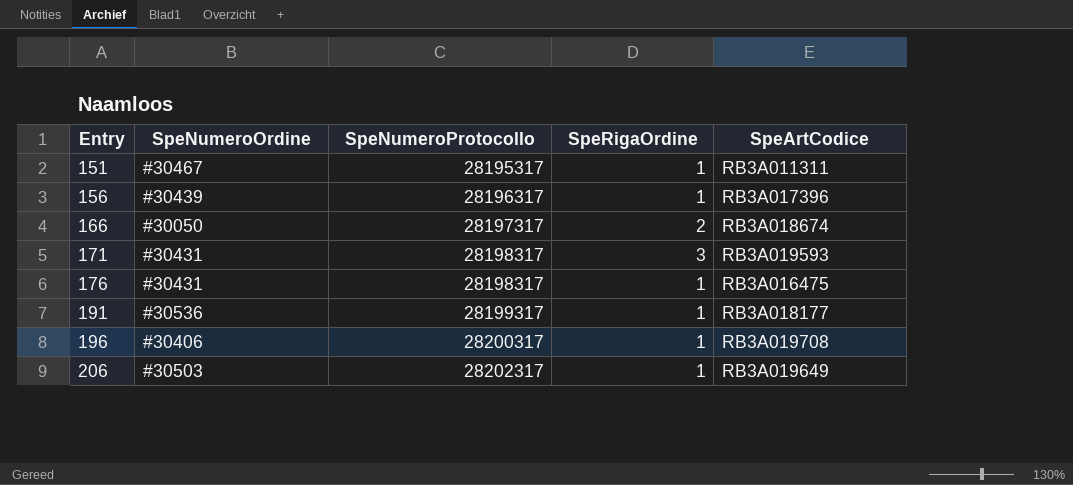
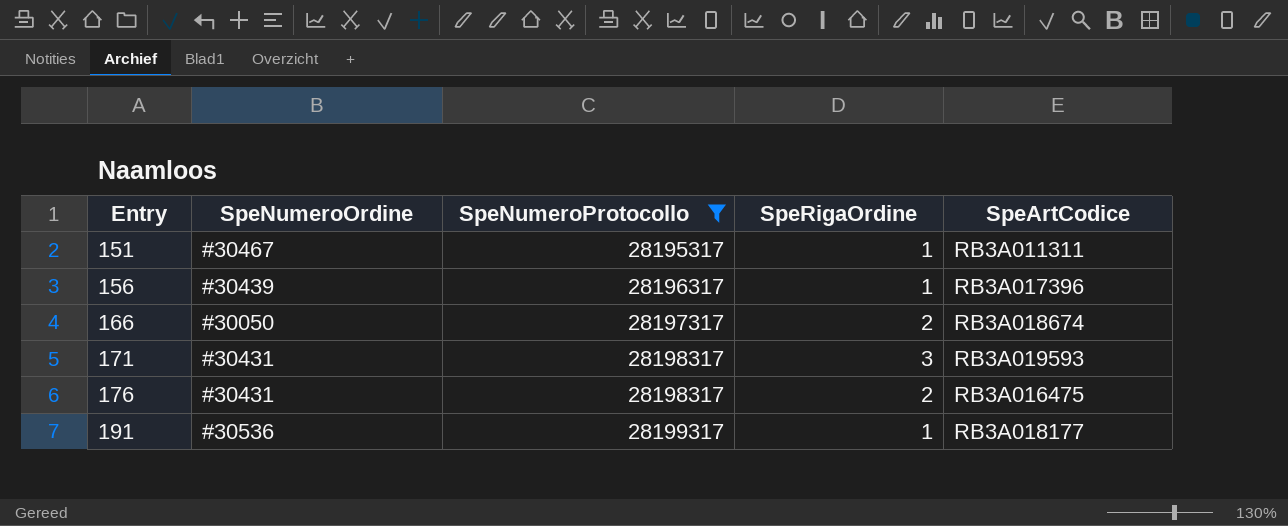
filter: none -> SpeNumeroProtocollo <= 28199317
176 | SpeRigaOrdine: 1 -> 2

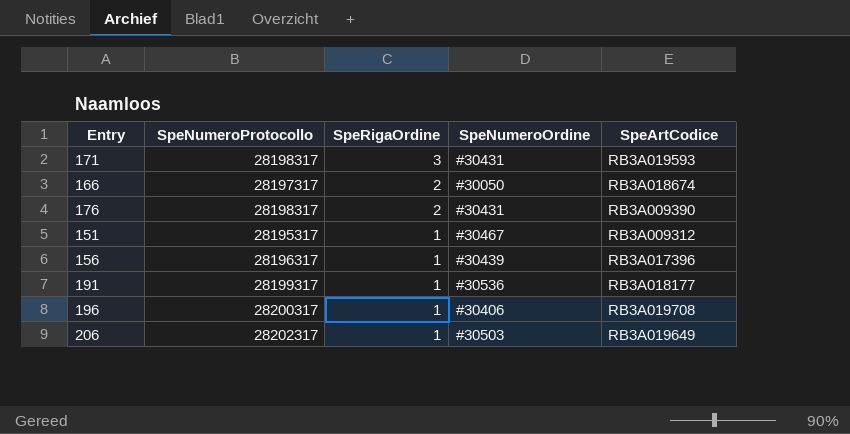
filter: SpeNumeroProtocollo <= 28199317 -> none
row order: Entry ascending -> SpeRigaOrdine descending
column SpeNumeroOrdine | position: 2 -> 4
176 | SpeArtCodice: RB3A016475 -> RB3A009390
151 | SpeArtCodice: RB3A011311 -> RB3A009312

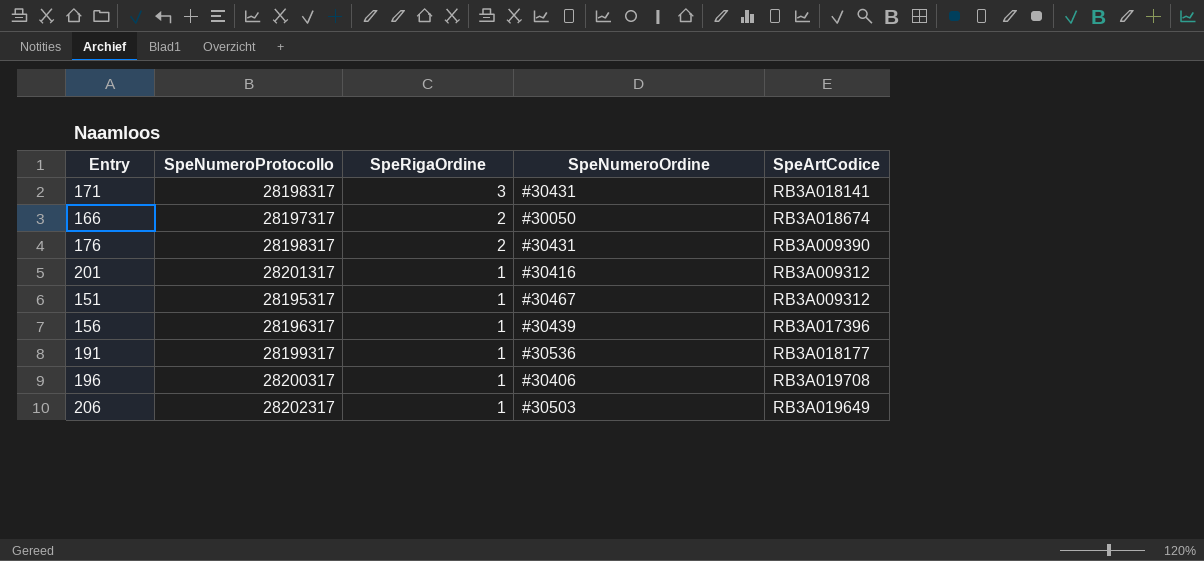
171 | SpeArtCodice: RB3A019593 -> RB3A018141
row 201: none -> 28201317 | 1 | #30416 | RB3A009312

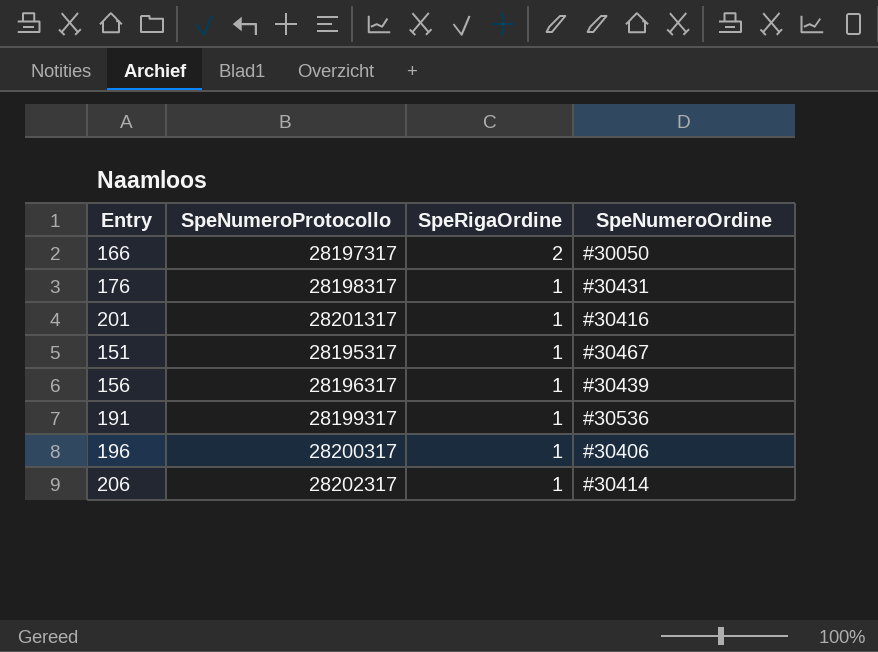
column SpeArtCodice | position: 5 -> none
row 171: 28198317 | 3 | #30431 | RB3A018141 -> none
176 | SpeRigaOrdine: 2 -> 1
206 | SpeNumeroOrdine: #30503 -> #30414

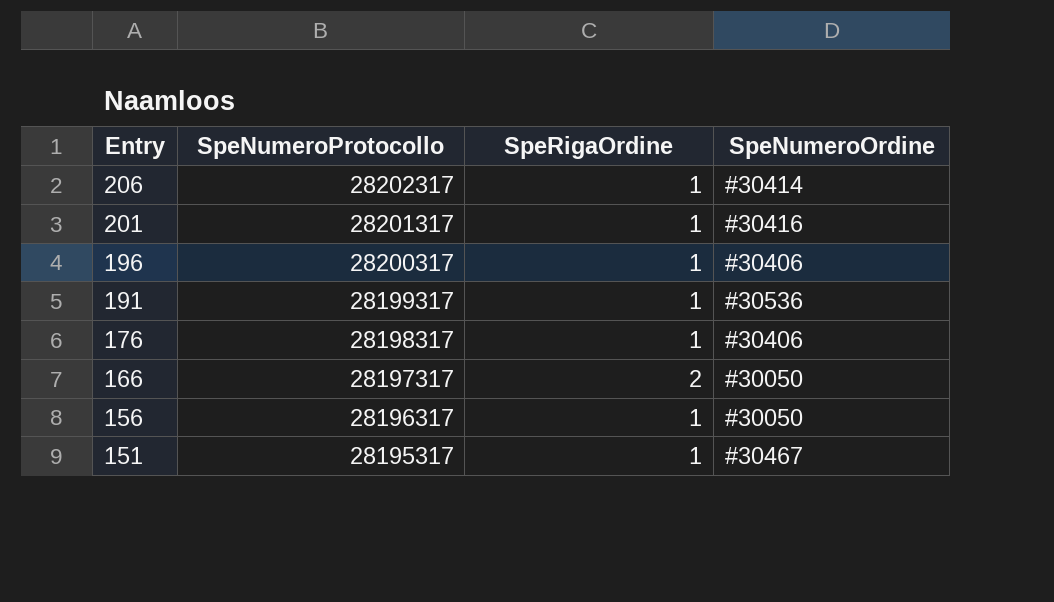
row order: SpeRigaOrdine descending -> Entry descending
176 | SpeNumeroOrdine: #30431 -> #30406
156 | SpeNumeroOrdine: #30439 -> #30050

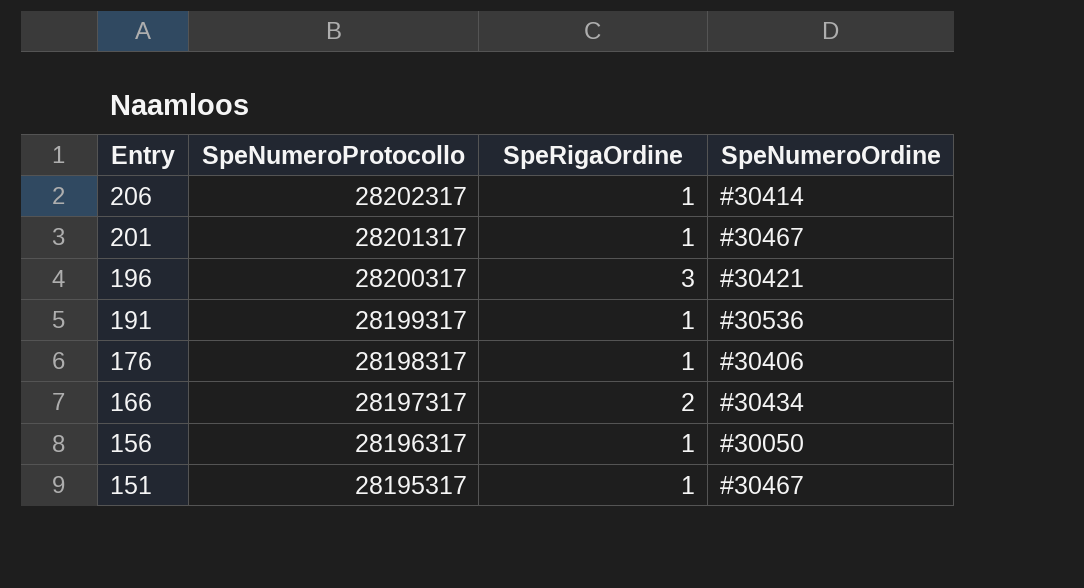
201 | SpeNumeroOrdine: #30416 -> #30467
196 | SpeRigaOrdine: 1 -> 3
196 | SpeNumeroOrdine: #30406 -> #30421
166 | SpeNumeroOrdine: #30050 -> #30434

